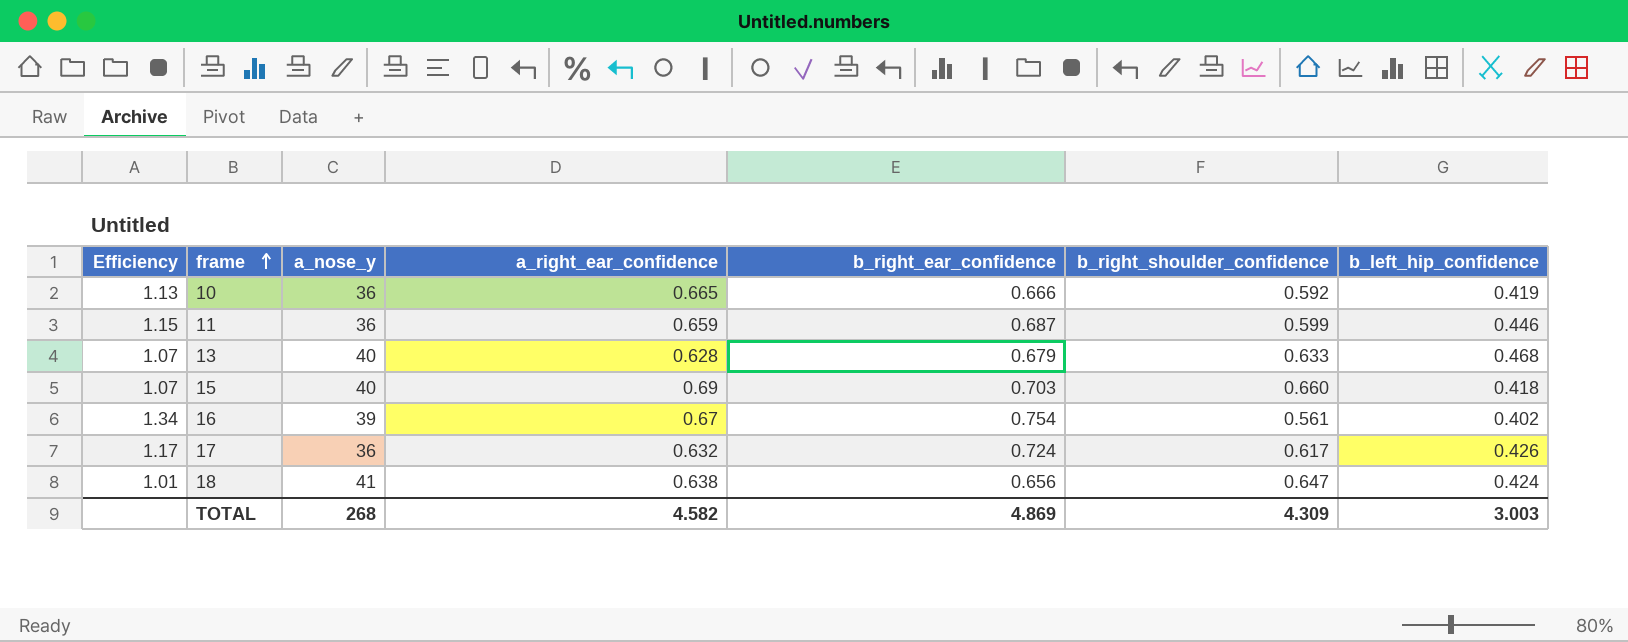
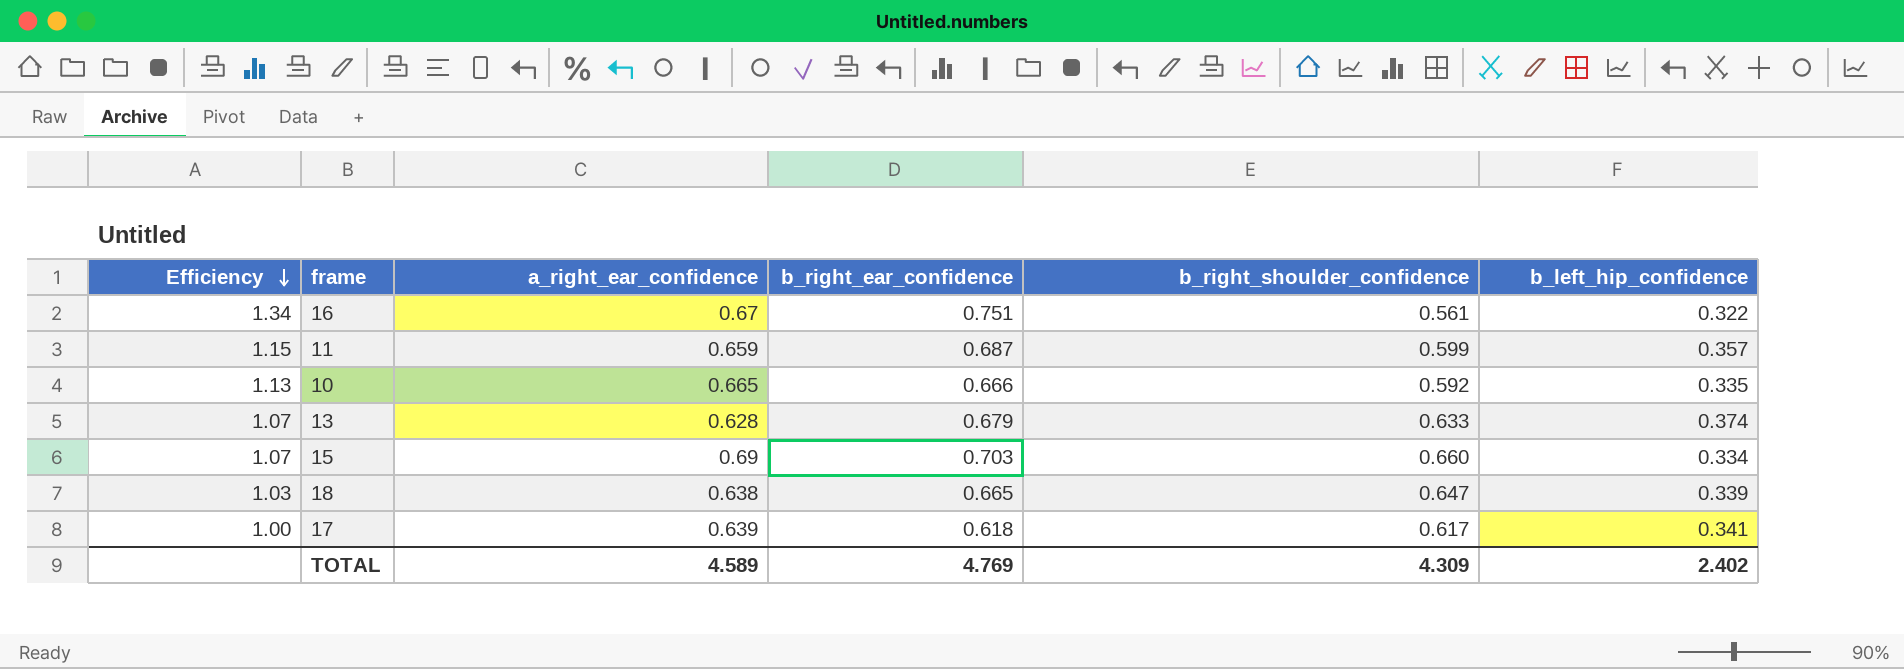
row order: frame ascending -> Efficiency descending
column a_nose_y | position: 3 -> none
16 | b_right_ear_confidence: 0.754 -> 0.751
16 | b_left_hip_confidence: 0.402 -> 0.322
11 | b_left_hip_confidence: 0.446 -> 0.357
10 | b_left_hip_confidence: 0.419 -> 0.335
13 | b_left_hip_confidence: 0.468 -> 0.374
15 | b_left_hip_confidence: 0.418 -> 0.334
18 | Efficiency: 1.01 -> 1.03
18 | b_right_ear_confidence: 0.656 -> 0.665
18 | b_left_hip_confidence: 0.424 -> 0.339
17 | Efficiency: 1.17 -> 1.00
17 | a_right_ear_confidence: 0.632 -> 0.639
17 | b_right_ear_confidence: 0.724 -> 0.618
17 | b_left_hip_confidence: 0.426 -> 0.341
TOTAL | a_right_ear_confidence: 4.582 -> 4.589
TOTAL | b_right_ear_confidence: 4.869 -> 4.769
TOTAL | b_left_hip_confidence: 3.003 -> 2.402

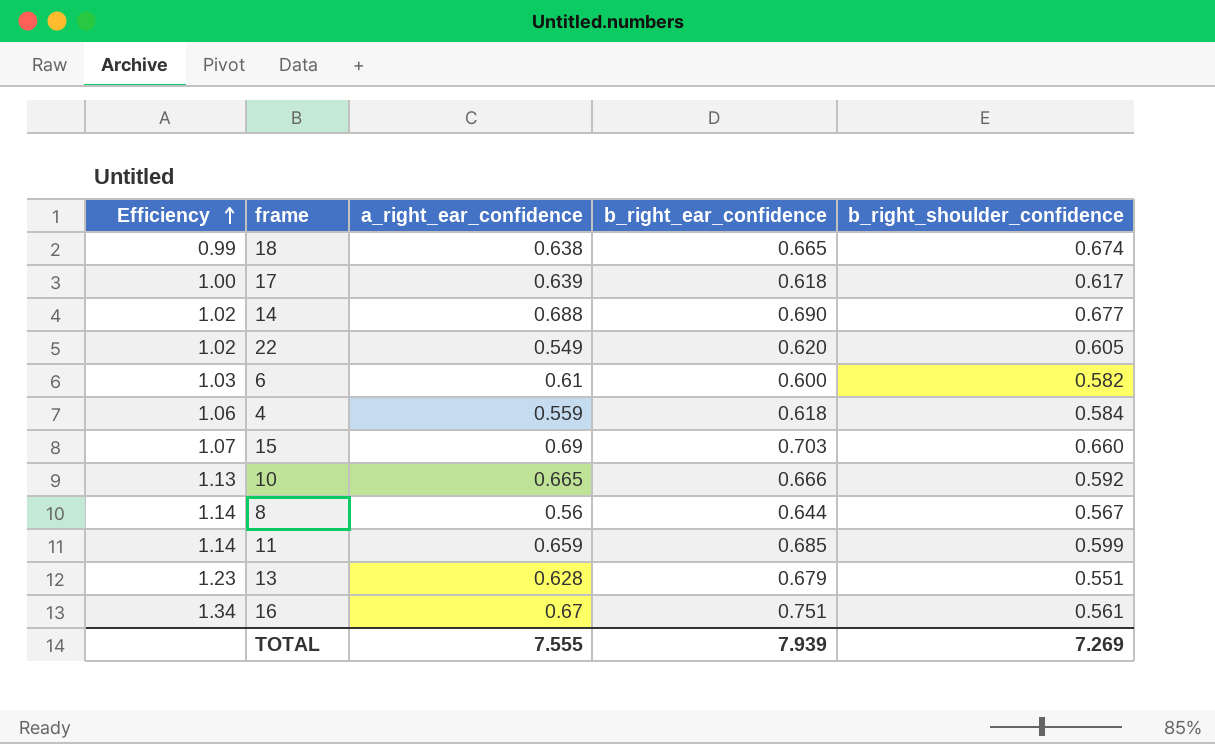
row order: Efficiency descending -> Efficiency ascending
column b_left_hip_confidence | position: 6 -> none
18 | Efficiency: 1.03 -> 0.99
18 | b_right_shoulder_confidence: 0.647 -> 0.674
row 14: none -> 1.02 | 0.688 | 0.690 | 0.677
row 22: none -> 1.02 | 0.549 | 0.620 | 0.605
row 6: none -> 1.03 | 0.61 | 0.600 | 0.582
row 4: none -> 1.06 | 0.559 | 0.618 | 0.584
row 8: none -> 1.14 | 0.56 | 0.644 | 0.567
11 | Efficiency: 1.15 -> 1.14
11 | b_right_ear_confidence: 0.687 -> 0.685
13 | Efficiency: 1.07 -> 1.23
13 | b_right_shoulder_confidence: 0.633 -> 0.551
TOTAL | a_right_ear_confidence: 4.589 -> 7.555
TOTAL | b_right_ear_confidence: 4.769 -> 7.939
TOTAL | b_right_shoulder_confidence: 4.309 -> 7.269

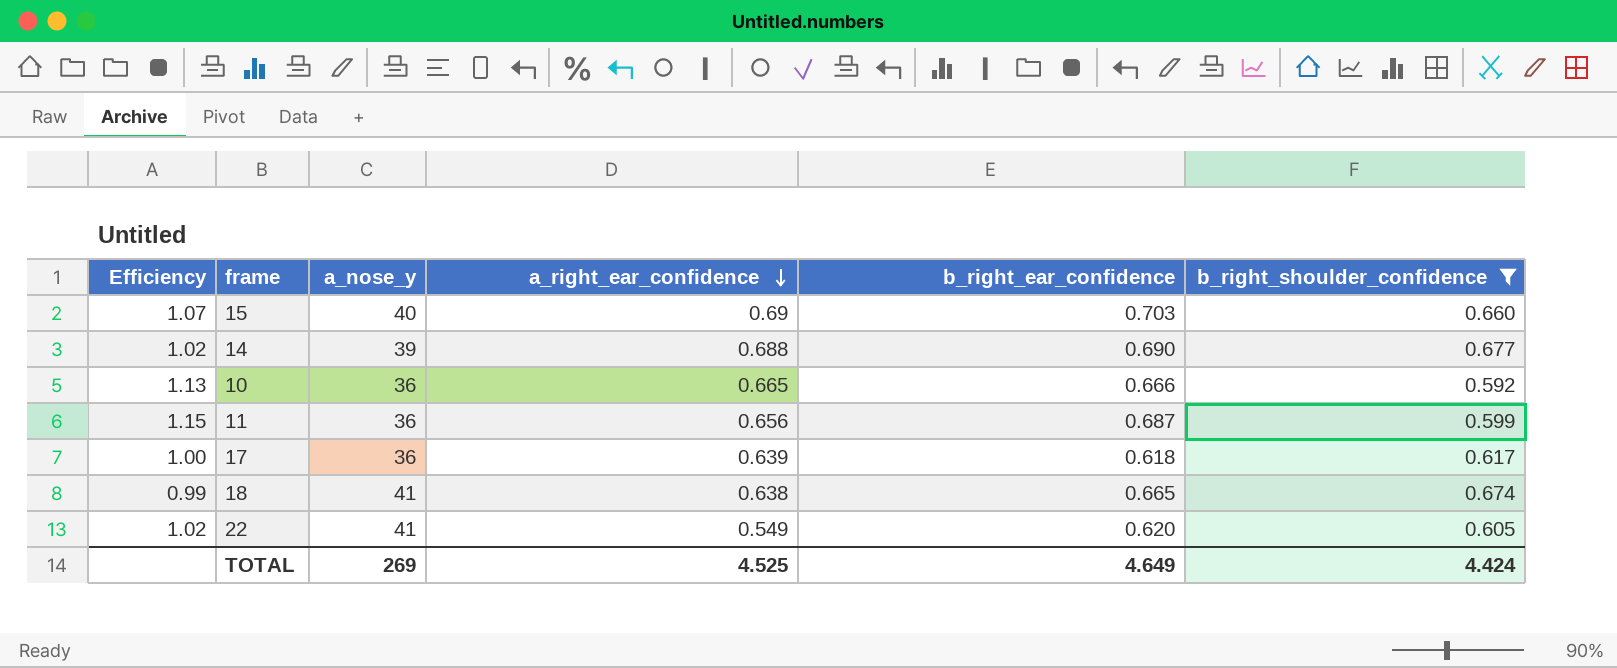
filter: none -> b_right_shoulder_confidence >= 0.592
row order: Efficiency ascending -> a_right_ear_confidence descending
column a_nose_y | position: none -> 3
11 | Efficiency: 1.14 -> 1.15
11 | a_right_ear_confidence: 0.659 -> 0.656
11 | b_right_ear_confidence: 0.685 -> 0.687
TOTAL | a_right_ear_confidence: 7.555 -> 4.525
TOTAL | b_right_ear_confidence: 7.939 -> 4.649
TOTAL | b_right_shoulder_confidence: 7.269 -> 4.424

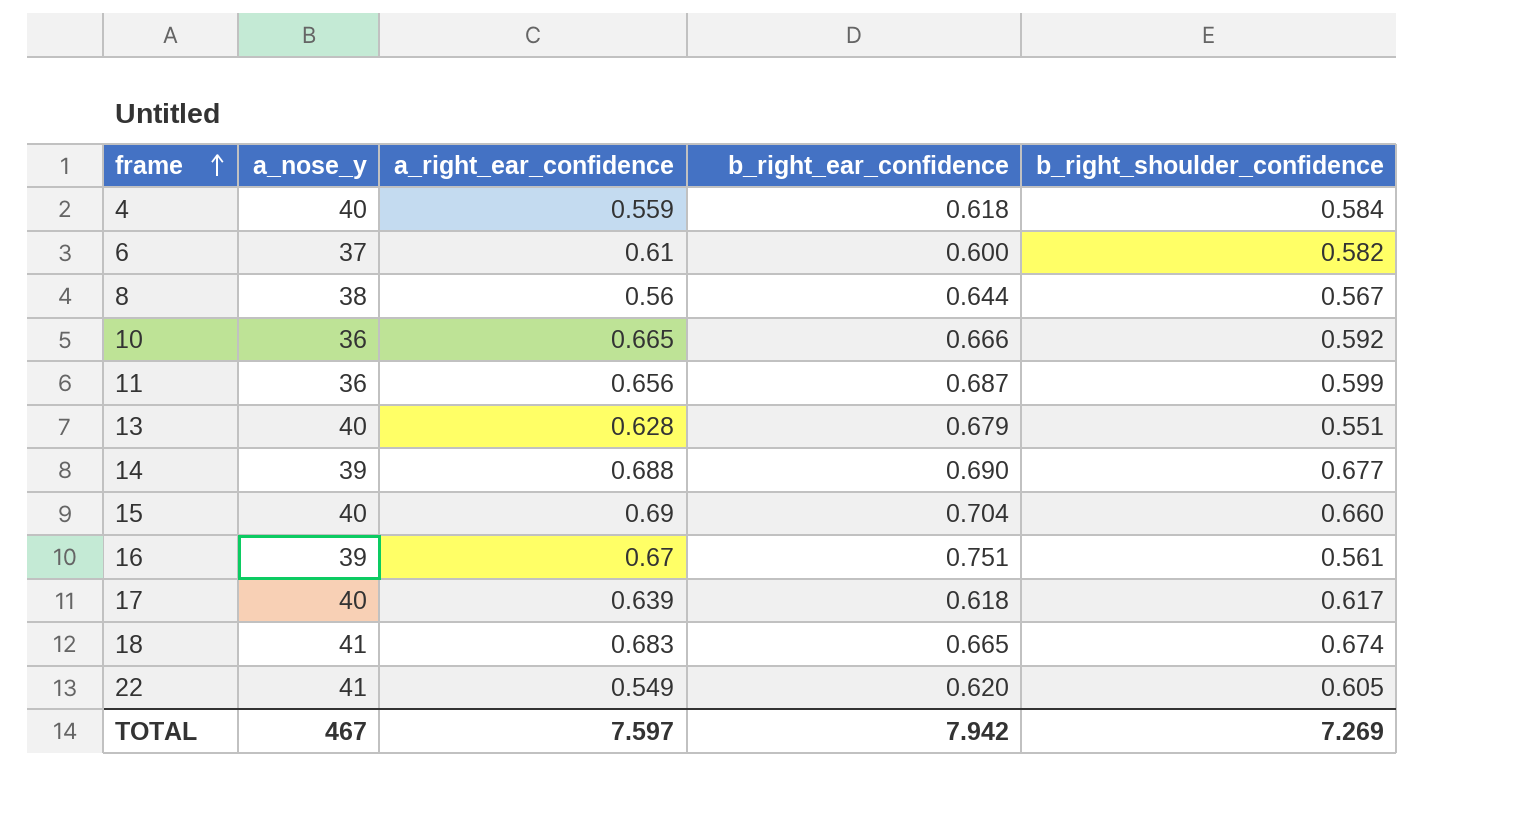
filter: b_right_shoulder_confidence >= 0.592 -> none
row order: a_right_ear_confidence descending -> frame ascending
column Efficiency | formula: [b_right_ear_confidence] / [b_right_shoulder_confidence] -> none
15 | b_right_ear_confidence: 0.703 -> 0.704
17 | a_nose_y: 36 -> 40
18 | a_right_ear_confidence: 0.638 -> 0.683
TOTAL | a_nose_y: 269 -> 467
TOTAL | a_right_ear_confidence: 4.525 -> 7.597
TOTAL | b_right_ear_confidence: 4.649 -> 7.942
TOTAL | b_right_shoulder_confidence: 4.424 -> 7.269

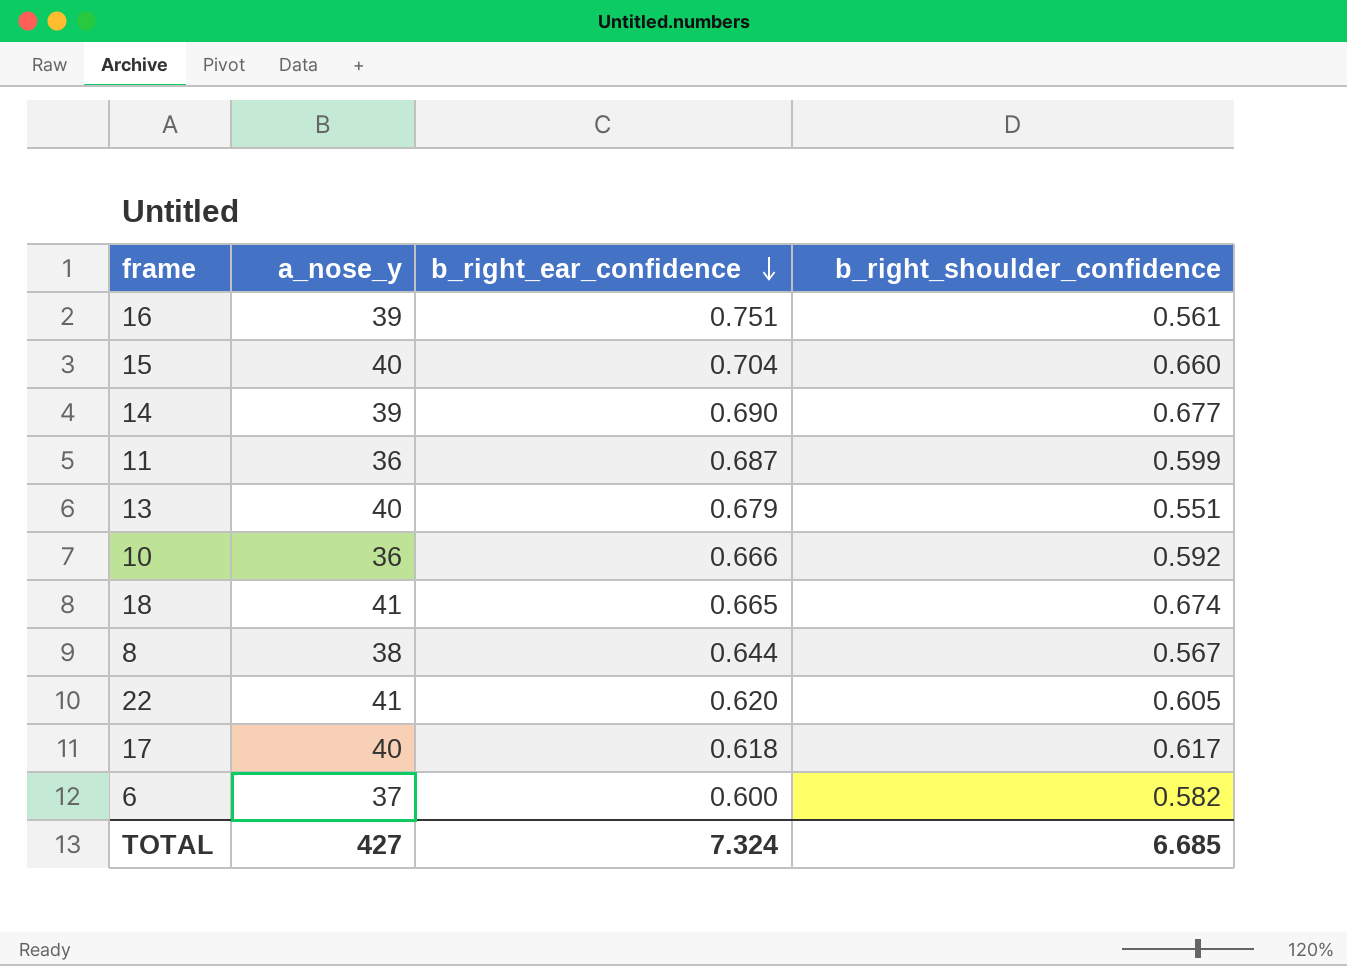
row order: frame ascending -> b_right_ear_confidence descending
column a_right_ear_confidence | position: 3 -> none
row 4: 40 | 0.559 | 0.618 | 0.584 -> none
TOTAL | a_nose_y: 467 -> 427
TOTAL | b_right_ear_confidence: 7.942 -> 7.324
TOTAL | b_right_shoulder_confidence: 7.269 -> 6.685

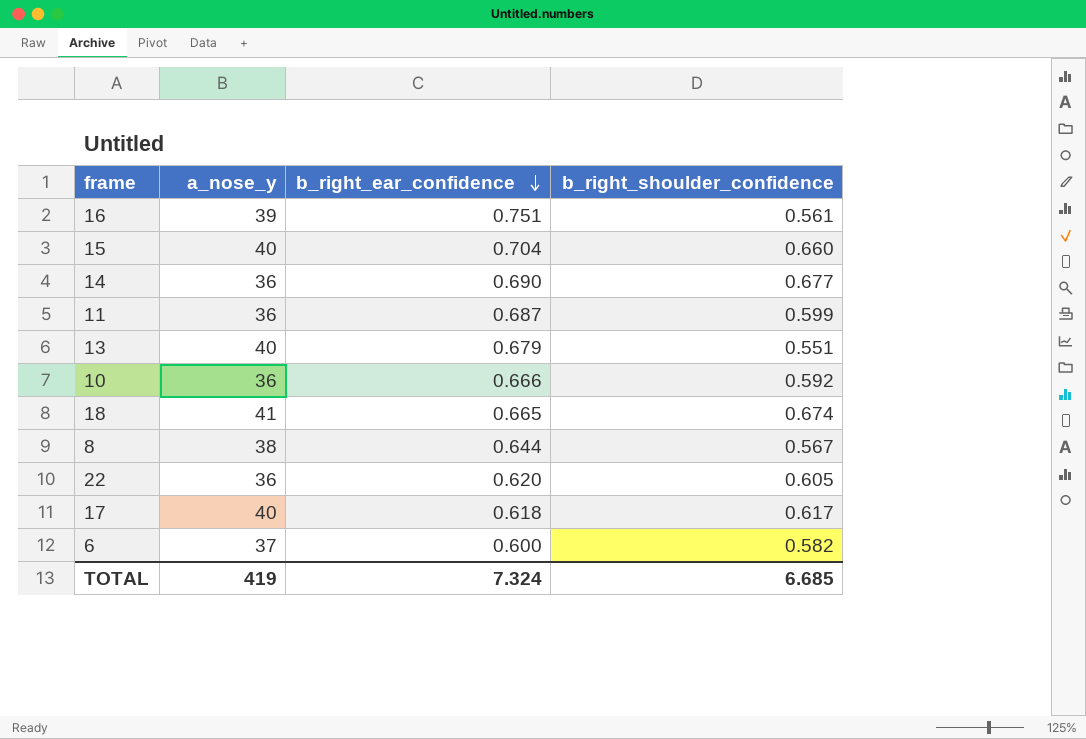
14 | a_nose_y: 39 -> 36
22 | a_nose_y: 41 -> 36
TOTAL | a_nose_y: 427 -> 419

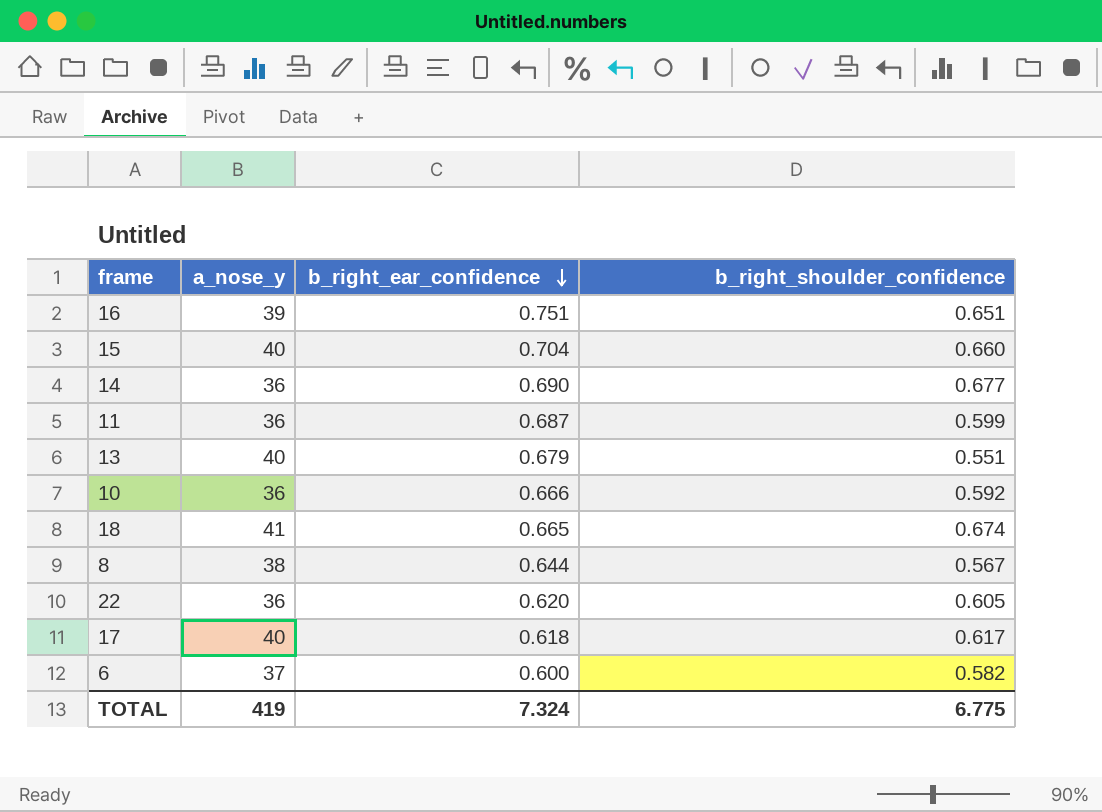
16 | b_right_shoulder_confidence: 0.561 -> 0.651
TOTAL | b_right_shoulder_confidence: 6.685 -> 6.775

